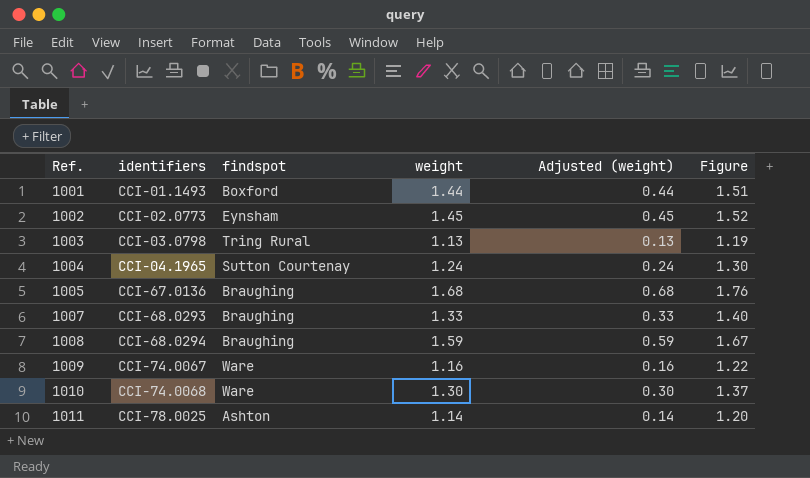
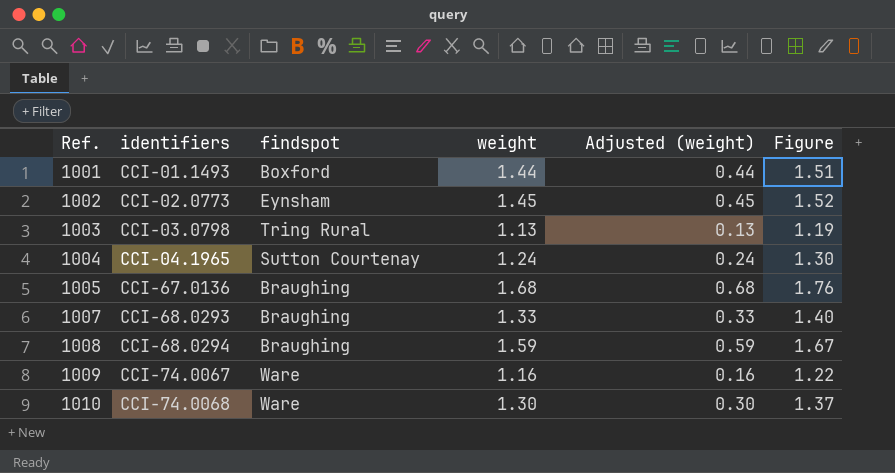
row 1011: CCI-78.0025 | Ashton | 1.14 | 0.14 | 1.20 -> none

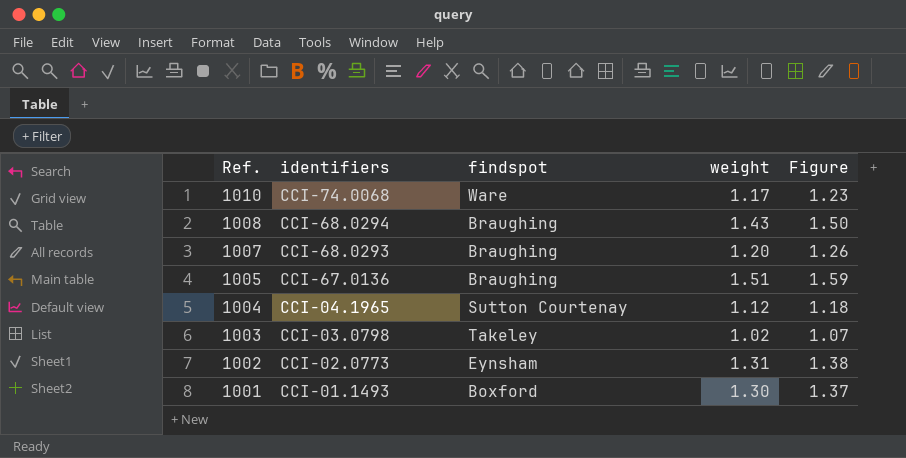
row order: Ref. ascending -> Ref. descending
column Adjusted (weight) | formula: [weight] - 1 -> none
row 1009: CCI-74.0067 | Ware | 1.16 | 0.16 | 1.22 -> none
1010 | weight: 1.30 -> 1.17
1010 | Figure: 1.37 -> 1.23
1008 | weight: 1.59 -> 1.43
1008 | Figure: 1.67 -> 1.50
1007 | weight: 1.33 -> 1.20
1007 | Figure: 1.40 -> 1.26
1005 | weight: 1.68 -> 1.51
1005 | Figure: 1.76 -> 1.59
1004 | weight: 1.24 -> 1.12
1004 | Figure: 1.30 -> 1.18
1003 | findspot: Tring Rural -> Takeley
1003 | weight: 1.13 -> 1.02
1003 | Figure: 1.19 -> 1.07
1002 | weight: 1.45 -> 1.31
1002 | Figure: 1.52 -> 1.38
1001 | weight: 1.44 -> 1.30
1001 | Figure: 1.51 -> 1.37

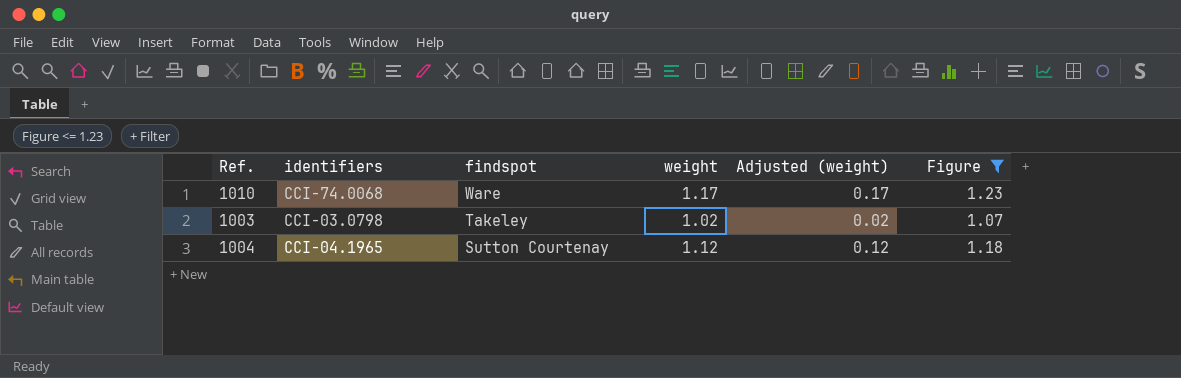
filter: none -> Figure <= 1.23
row order: Ref. descending -> findspot descending
column Adjusted (weight) | formula: none -> [weight] - 1

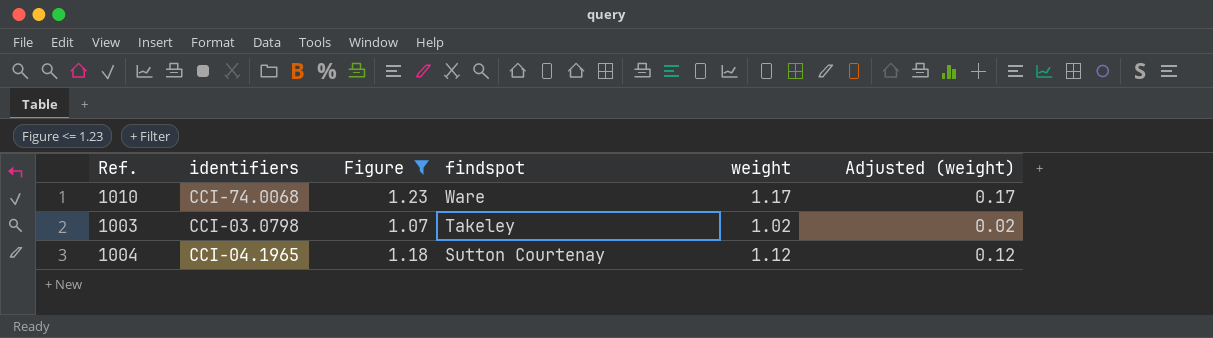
column Figure | position: 6 -> 3

